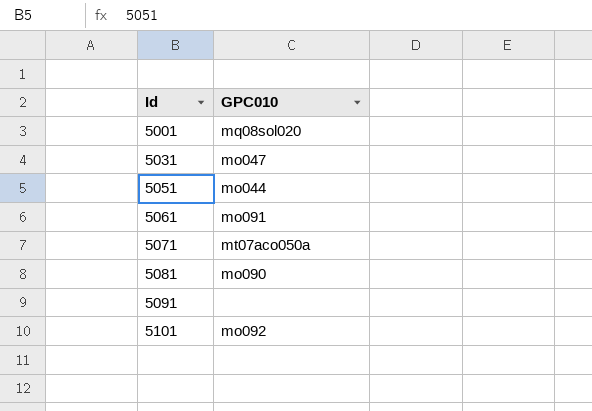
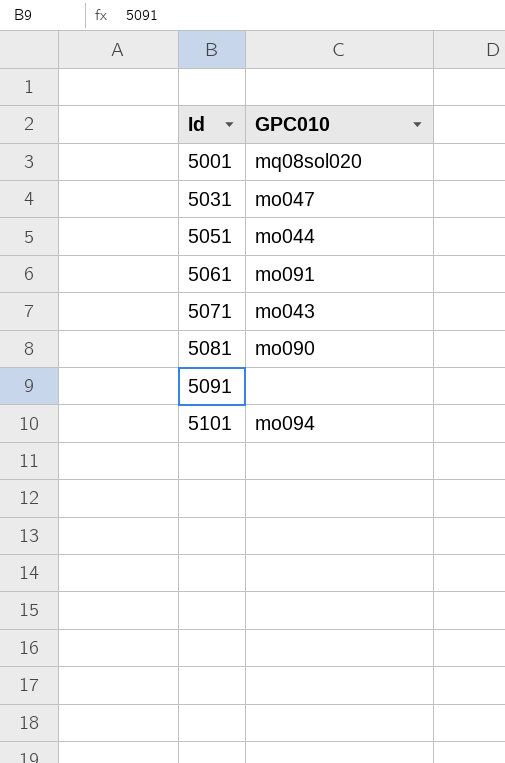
5071 | GPC010: mt07aco050a -> mo043
5101 | GPC010: mo092 -> mo094

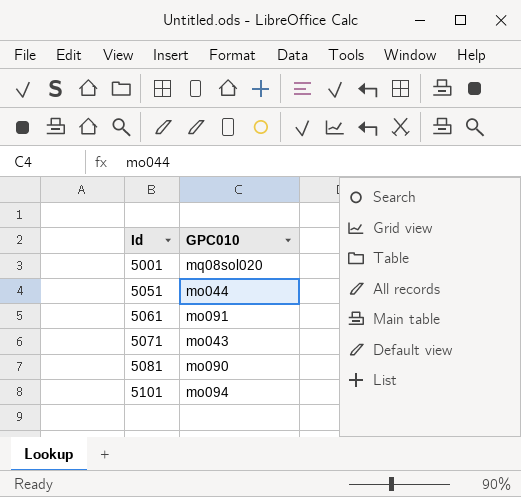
row 5031: mo047 -> none
row 5091: none -> none

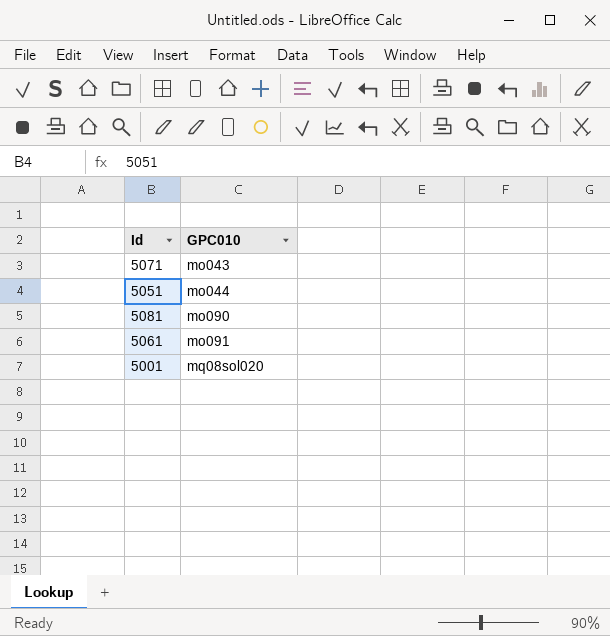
row order: Id ascending -> GPC010 ascending
row 5101: mo094 -> none

